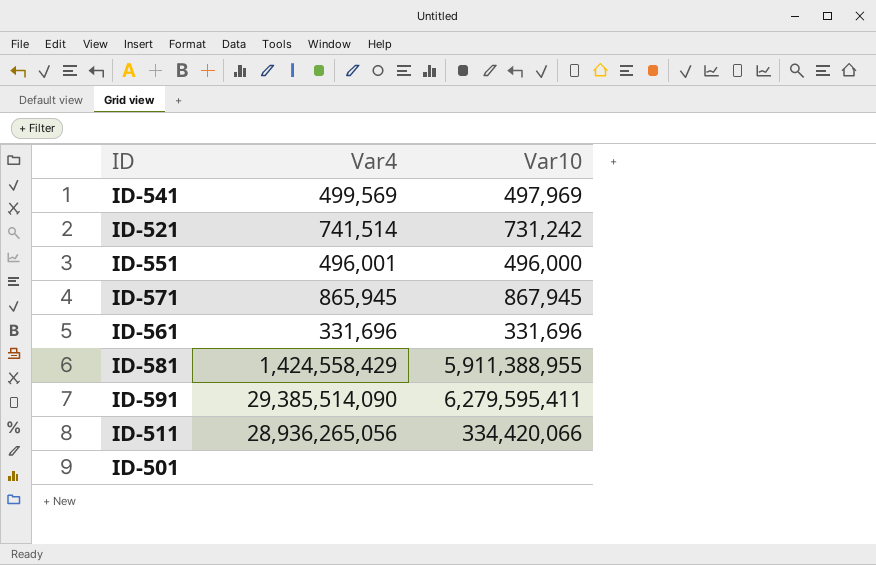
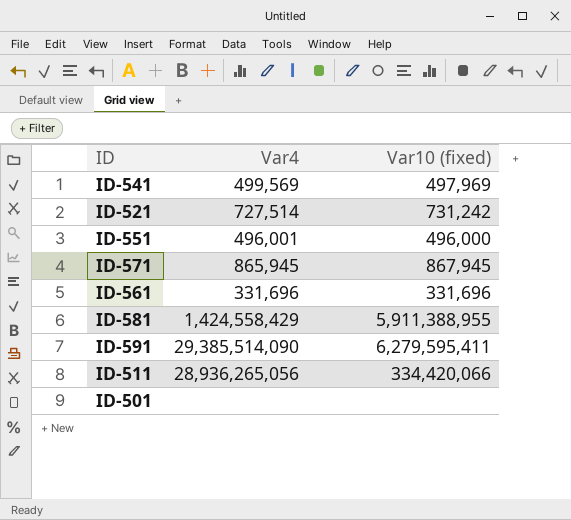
column name: Var10 -> Var10 (fixed)
ID-521 | Var4: 741,514 -> 727,514

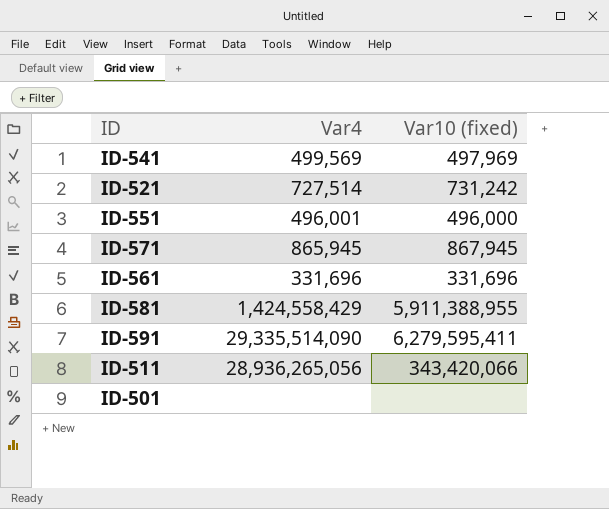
ID-591 | Var4: 29,385,514,090 -> 29,335,514,090
ID-511 | Var10 (fixed): 334,420,066 -> 343,420,066

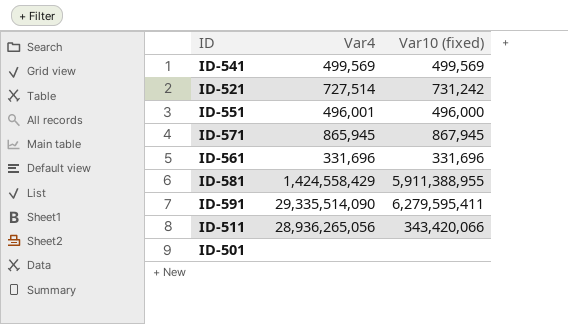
ID-541 | Var10 (fixed): 497,969 -> 499,569

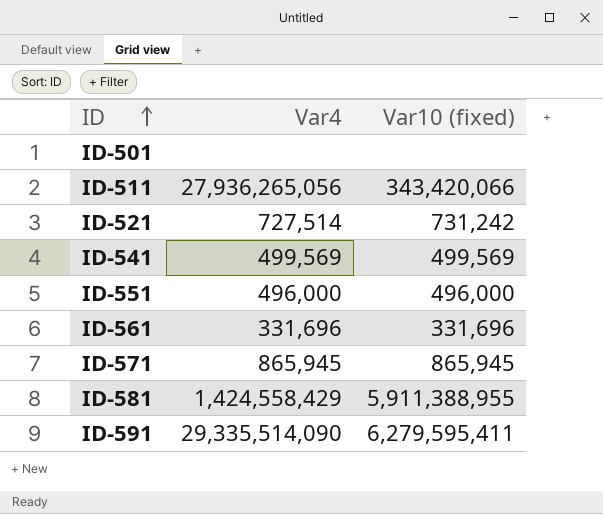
row order: none -> ID ascending
ID-511 | Var4: 28,936,265,056 -> 27,936,265,056
ID-551 | Var4: 496,001 -> 496,000
ID-571 | Var10 (fixed): 867,945 -> 865,945

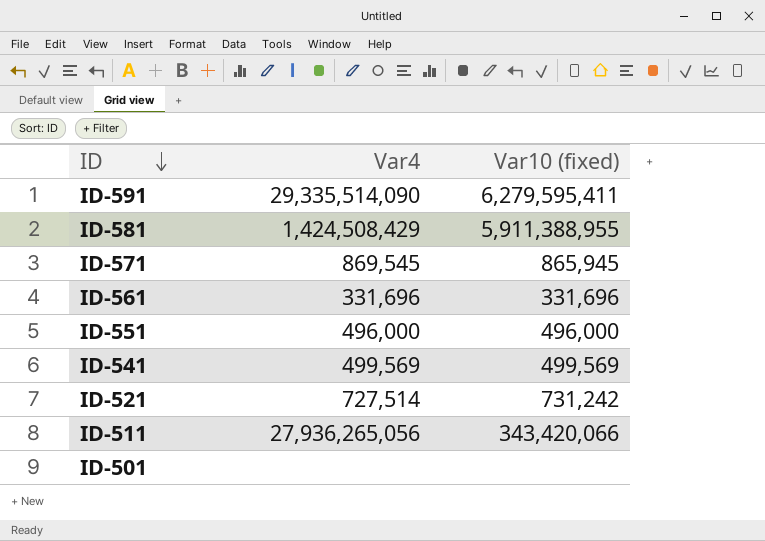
row order: ID ascending -> ID descending
ID-581 | Var4: 1,424,558,429 -> 1,424,508,429
ID-571 | Var4: 865,945 -> 869,545

